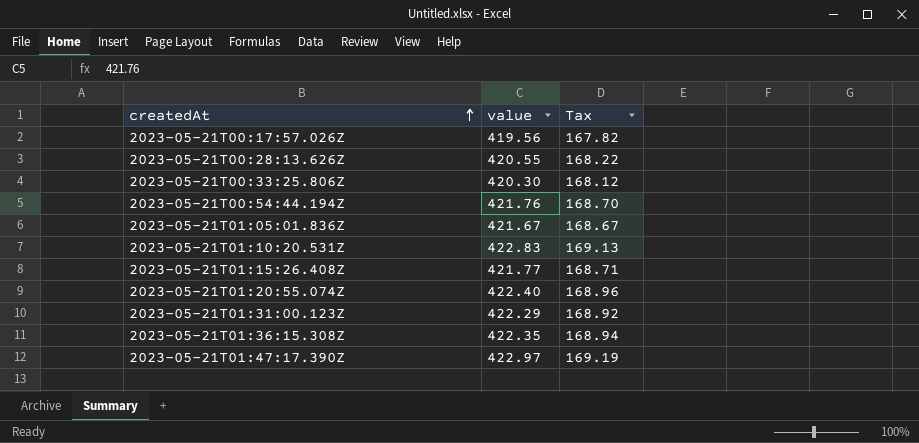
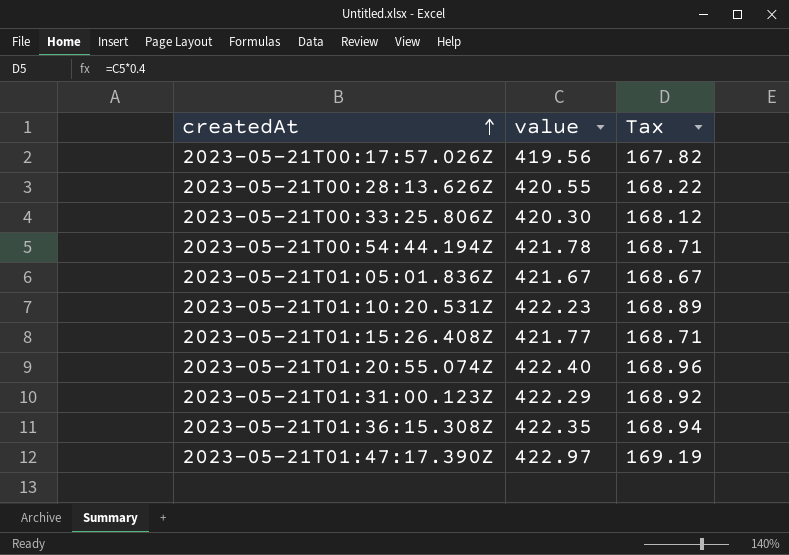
2023-05-21T00:54:44.194Z | value: 421.76 -> 421.78
2023-05-21T00:54:44.194Z | Tax: 168.70 -> 168.71
2023-05-21T01:10:20.531Z | value: 422.83 -> 422.23
2023-05-21T01:10:20.531Z | Tax: 169.13 -> 168.89

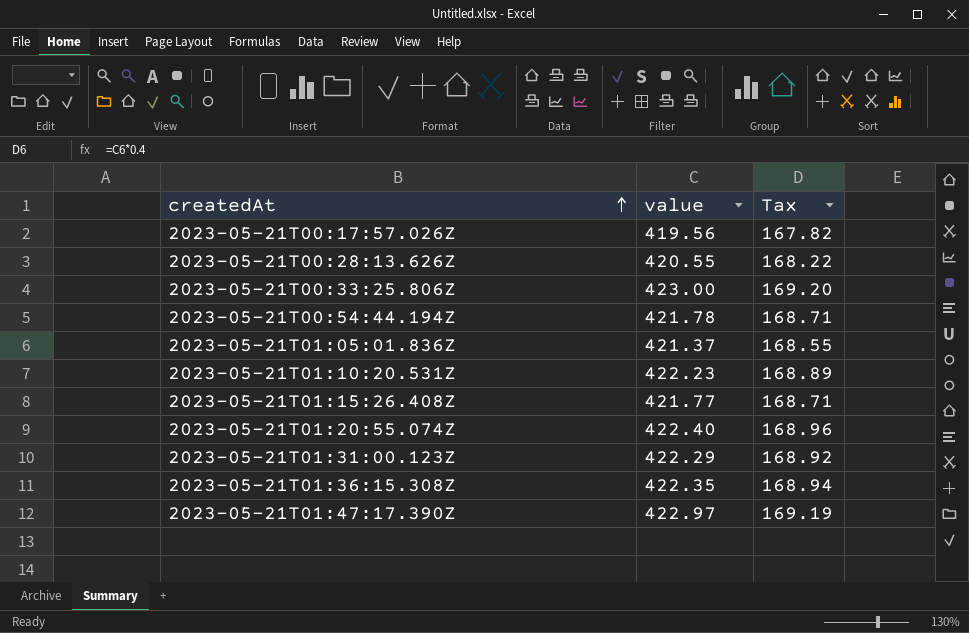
2023-05-21T00:33:25.806Z | value: 420.30 -> 423.00
2023-05-21T00:33:25.806Z | Tax: 168.12 -> 169.20
2023-05-21T01:05:01.836Z | value: 421.67 -> 421.37
2023-05-21T01:05:01.836Z | Tax: 168.67 -> 168.55

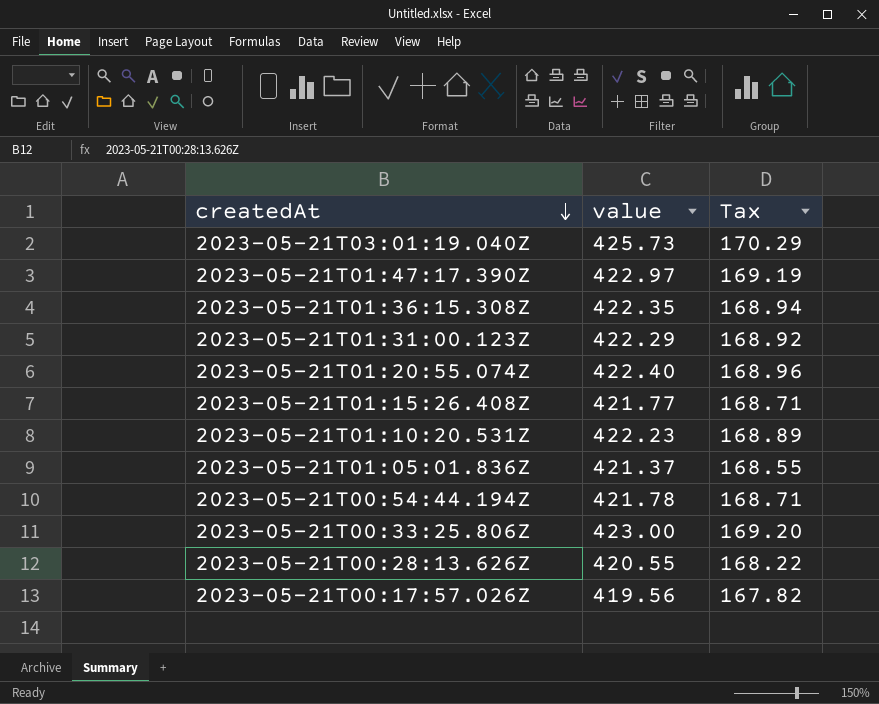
row order: createdAt ascending -> createdAt descending
row 2023-05-21T03:01:19.040Z: none -> 425.73 | 170.29

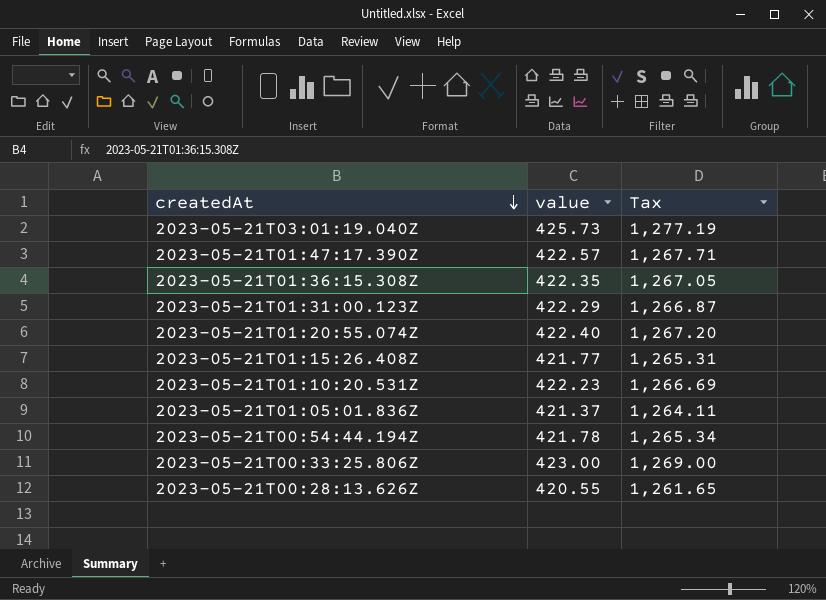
column Tax | formula: [value] * 0.4 -> [value] * 3
row 2023-05-21T00:17:57.026Z: 419.56 | 167.82 -> none
2023-05-21T01:47:17.390Z | value: 422.97 -> 422.57

